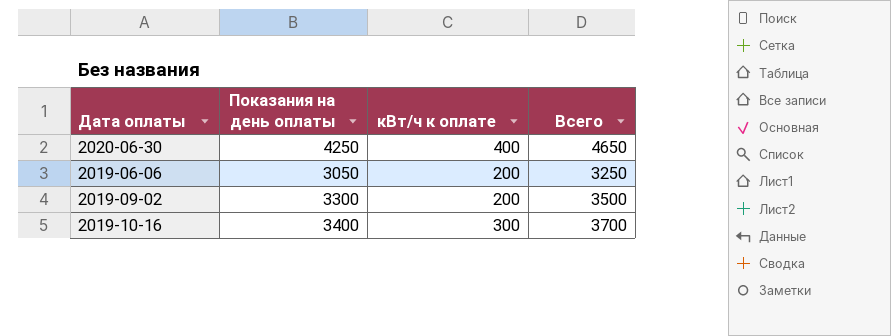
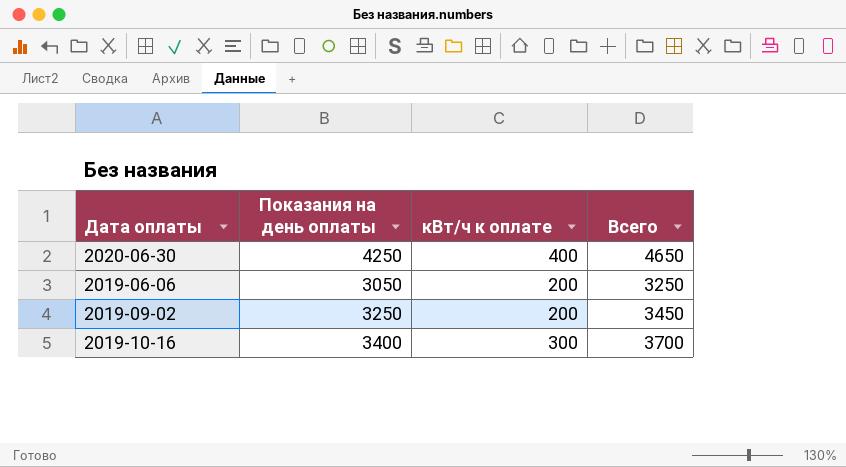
2019-09-02 | Показания на день оплаты: 3300 -> 3250
2019-09-02 | Всего: 3500 -> 3450

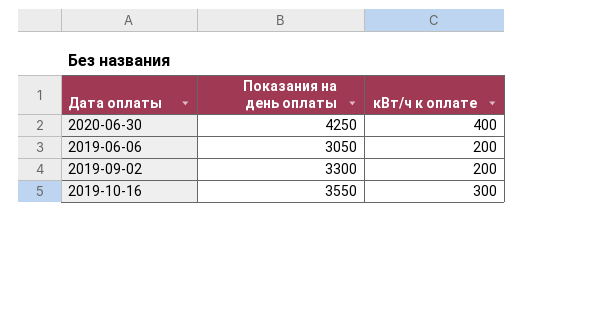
column Всего | formula: [Показания на день оплаты] + [кВт/ч к оплате] -> none
2019-09-02 | Показания на день оплаты: 3250 -> 3300
2019-10-16 | Показания на день оплаты: 3400 -> 3550

